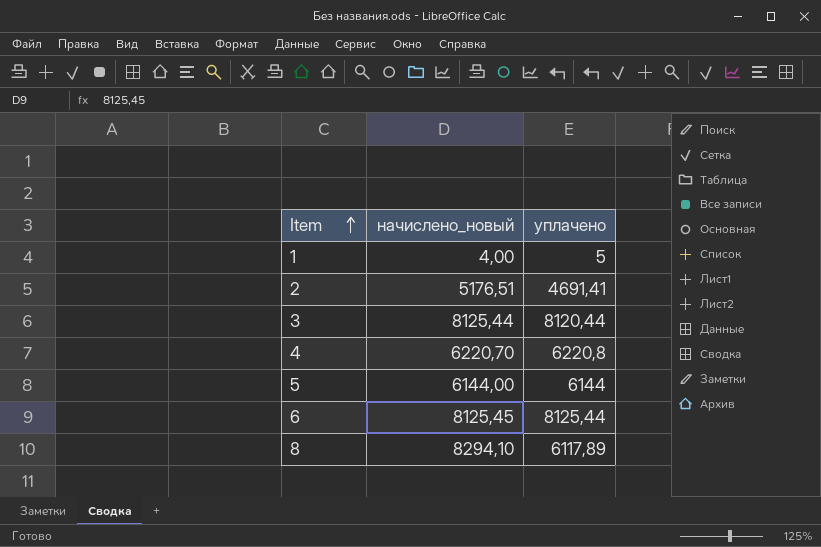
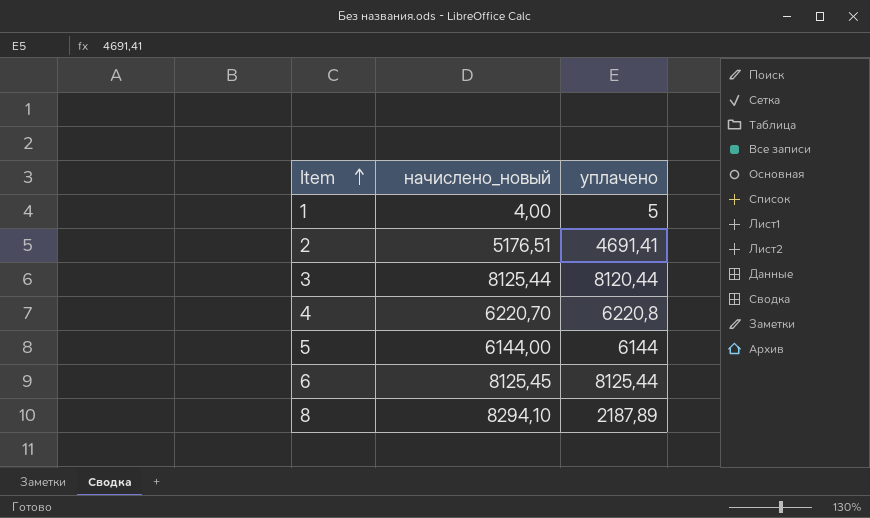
8 | уплачено: 6117,89 -> 2187,89

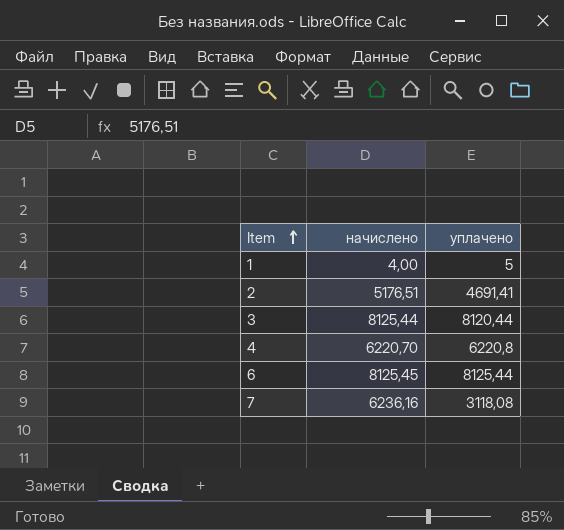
column name: начислено_новый -> начислено
row 5: 6144,00 | 6144 -> none
row 8: 8294,10 | 2187,89 -> none
row 7: none -> 6236,16 | 3118,08

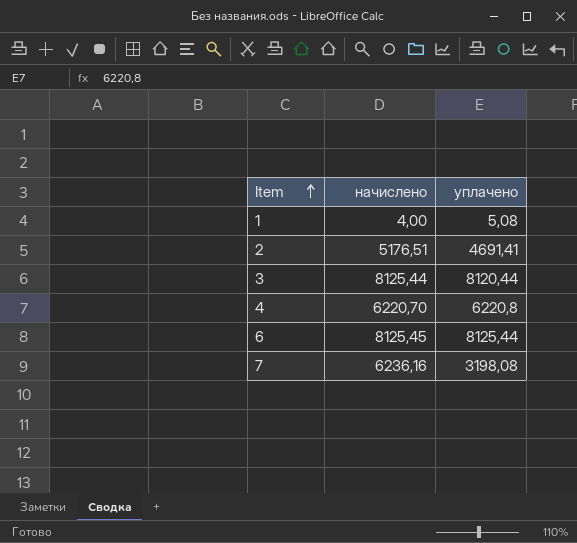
1 | уплачено: 5 -> 5,08
7 | уплачено: 3118,08 -> 3198,08

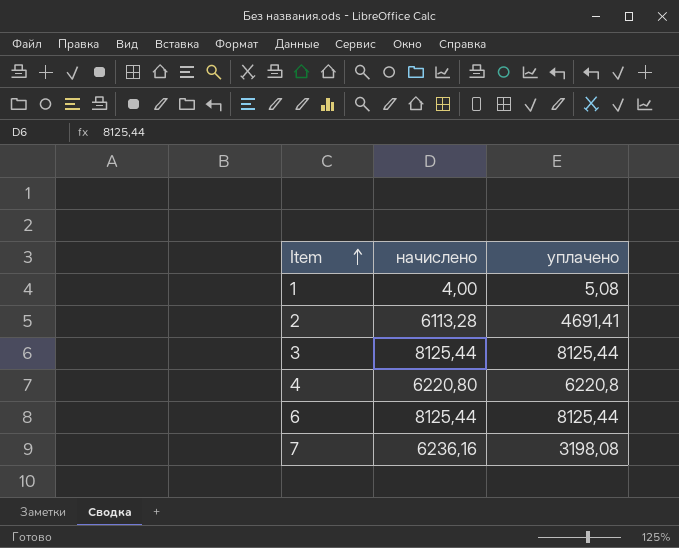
2 | начислено: 5176,51 -> 6113,28
3 | уплачено: 8120,44 -> 8125,44
4 | начислено: 6220,70 -> 6220,80
6 | начислено: 8125,45 -> 8125,44

